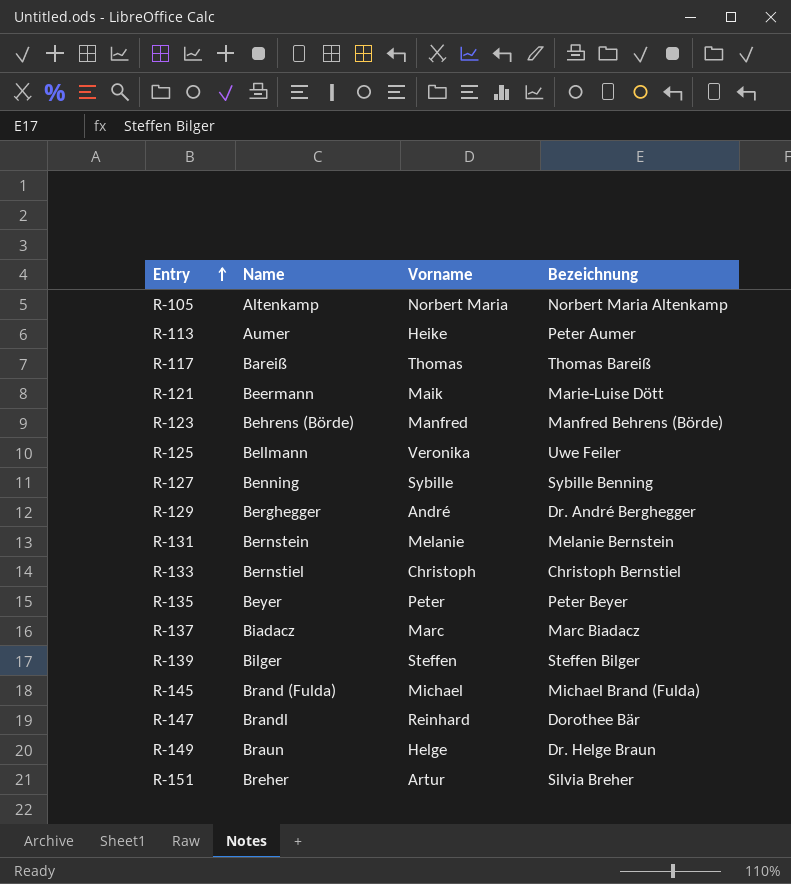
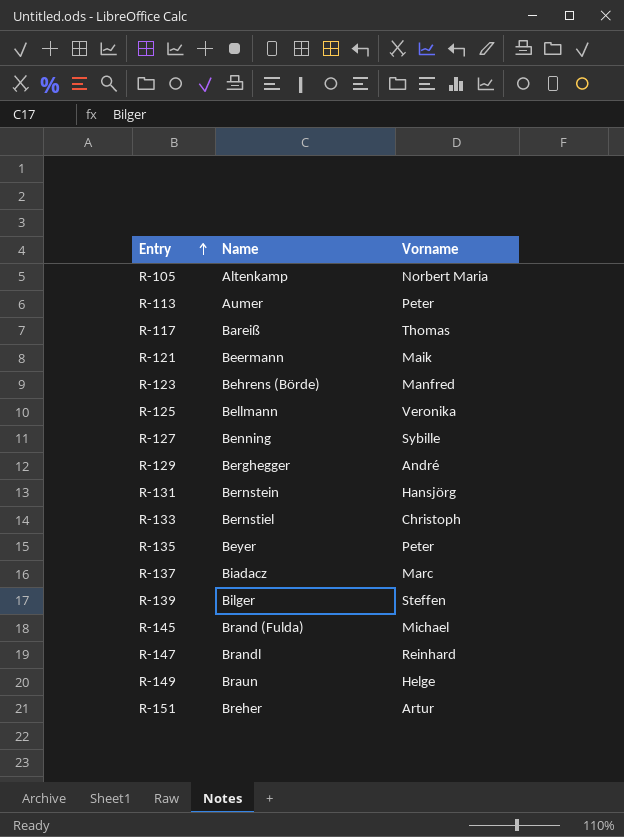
column Bezeichnung | position: 4 -> none
R-113 | Vorname: Heike -> Peter
R-131 | Vorname: Melanie -> Hansjörg

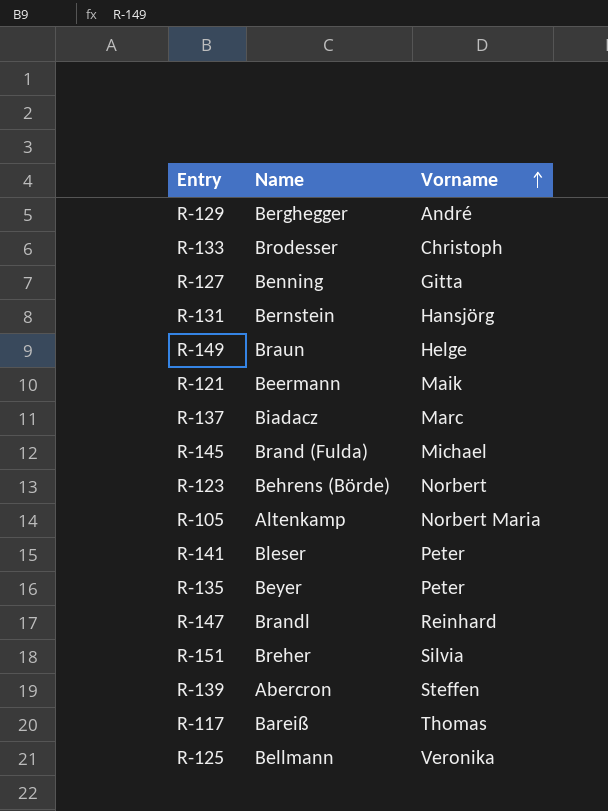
row order: Entry ascending -> Vorname ascending
row R-113: Aumer | Peter -> none
R-133 | Name: Bernstiel -> Brodesser
R-127 | Vorname: Sybille -> Gitta
R-123 | Vorname: Manfred -> Norbert
row R-141: none -> Bleser | Peter
R-151 | Vorname: Artur -> Silvia
R-139 | Name: Bilger -> Abercron

